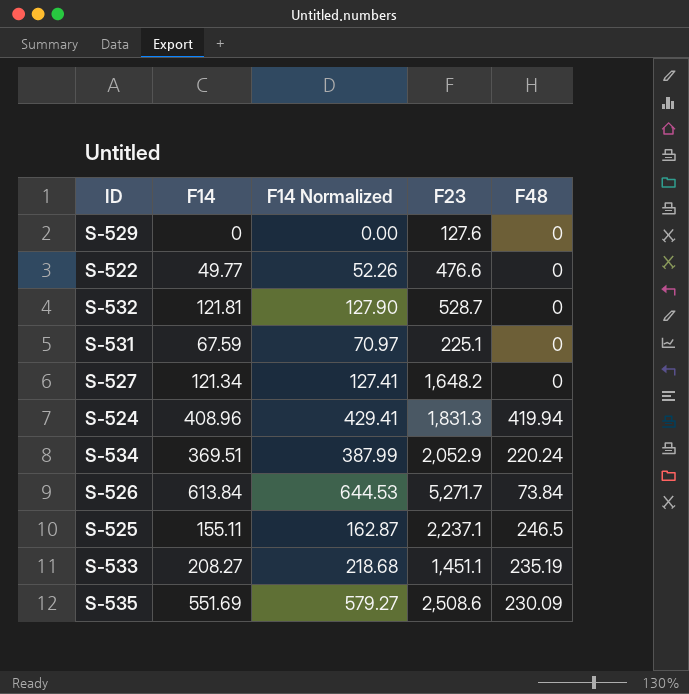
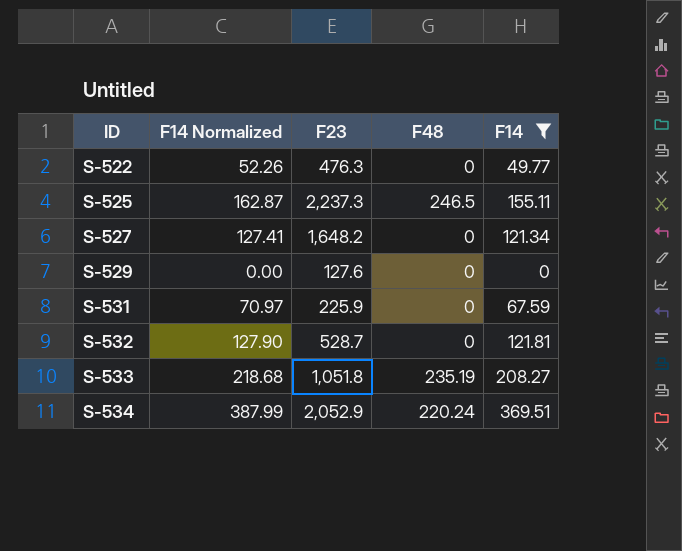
filter: none -> F14 <= 369.51
row order: none -> ID ascending
column F14 | position: 2 -> 5
S-522 | F23: 476.6 -> 476.3
S-525 | F23: 2,237.1 -> 2,237.3
S-531 | F23: 225.1 -> 225.9
S-533 | F23: 1,451.1 -> 1,051.8

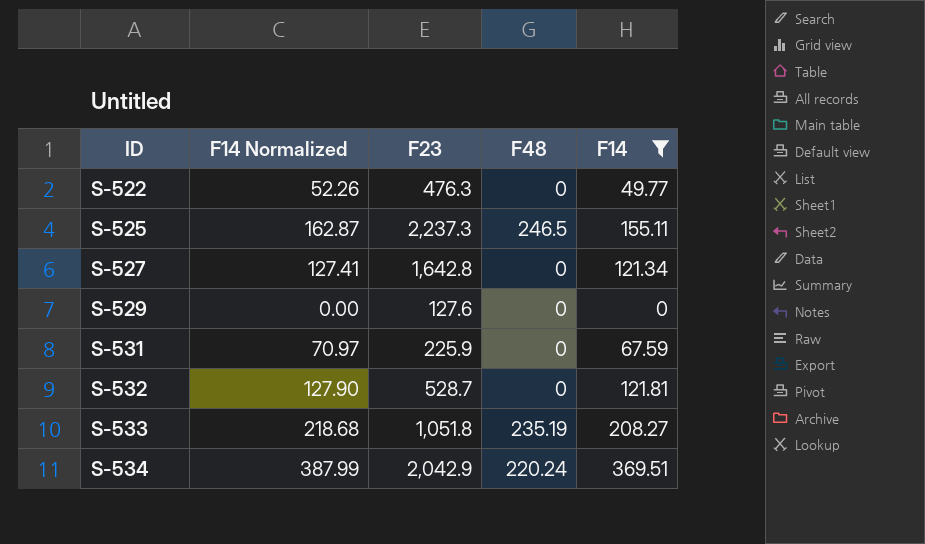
S-527 | F23: 1,648.2 -> 1,642.8
S-534 | F23: 2,052.9 -> 2,042.9

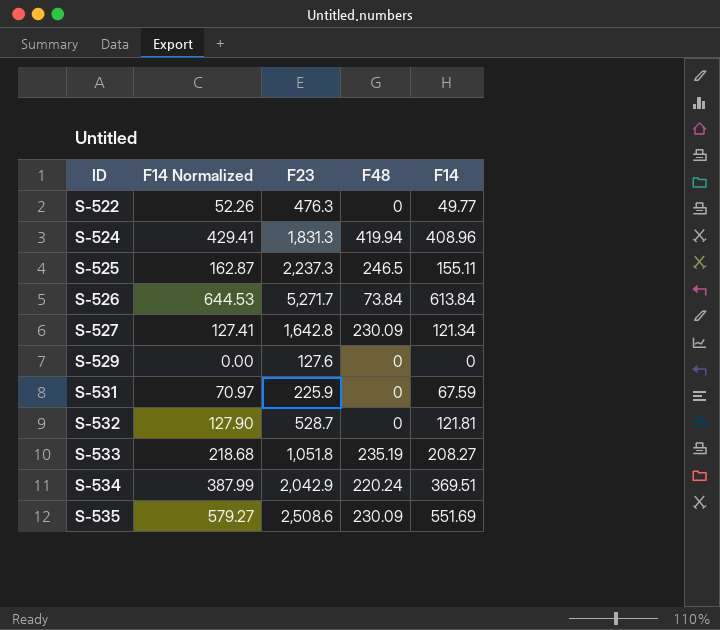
filter: F14 <= 369.51 -> none
S-527 | F48: 0 -> 230.09

